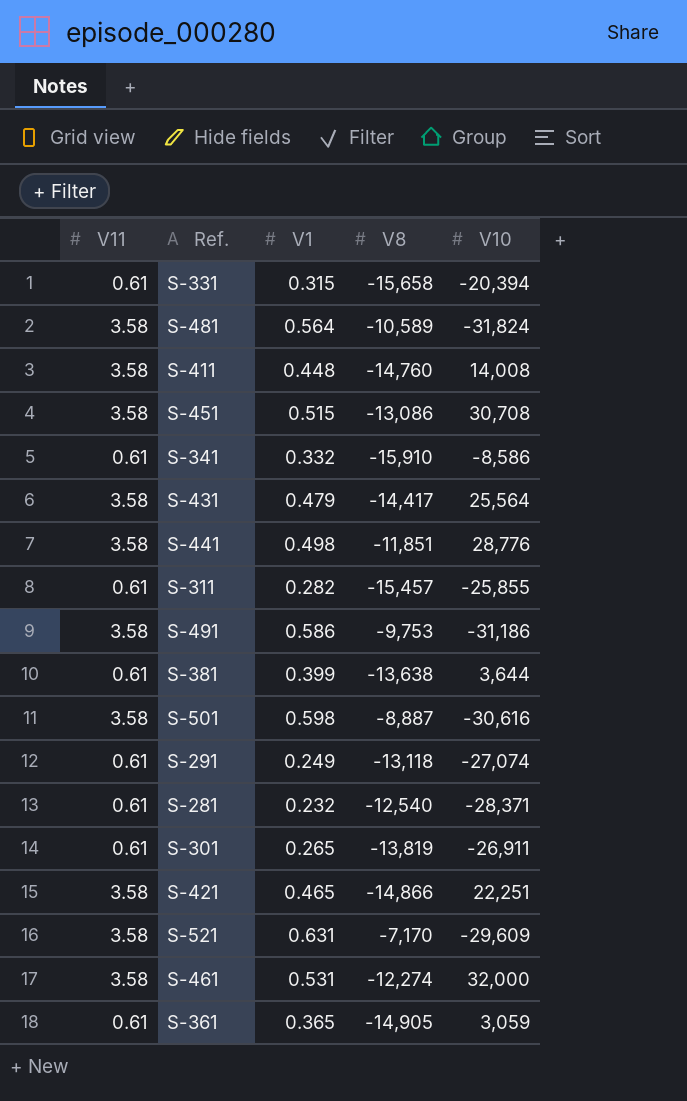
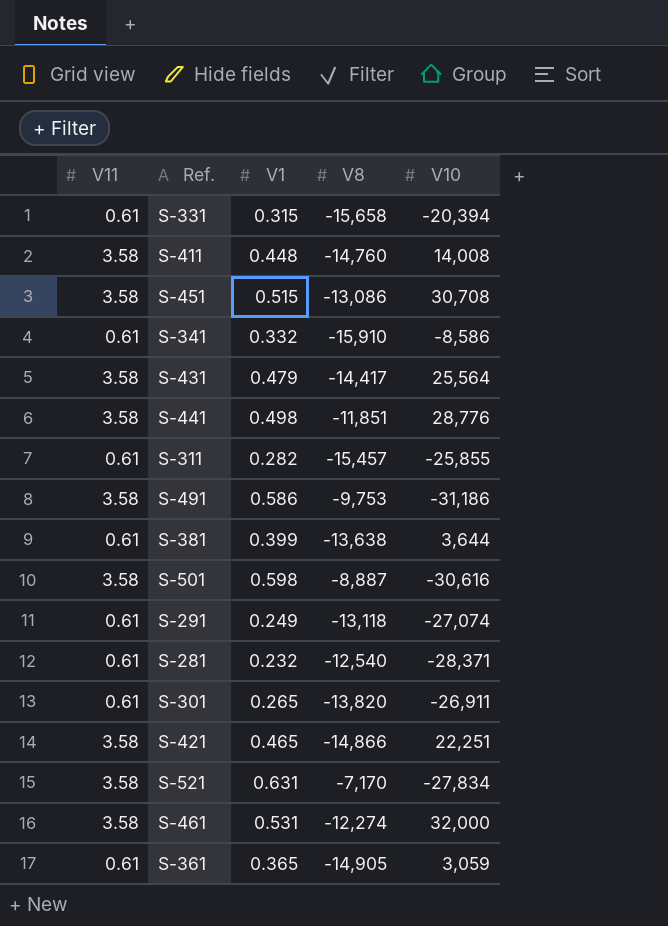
row S-481: 3.58 | 0.564 | -10,589 | -31,824 -> none
S-301 | V8: -13,819 -> -13,820
S-521 | V10: -29,609 -> -27,834

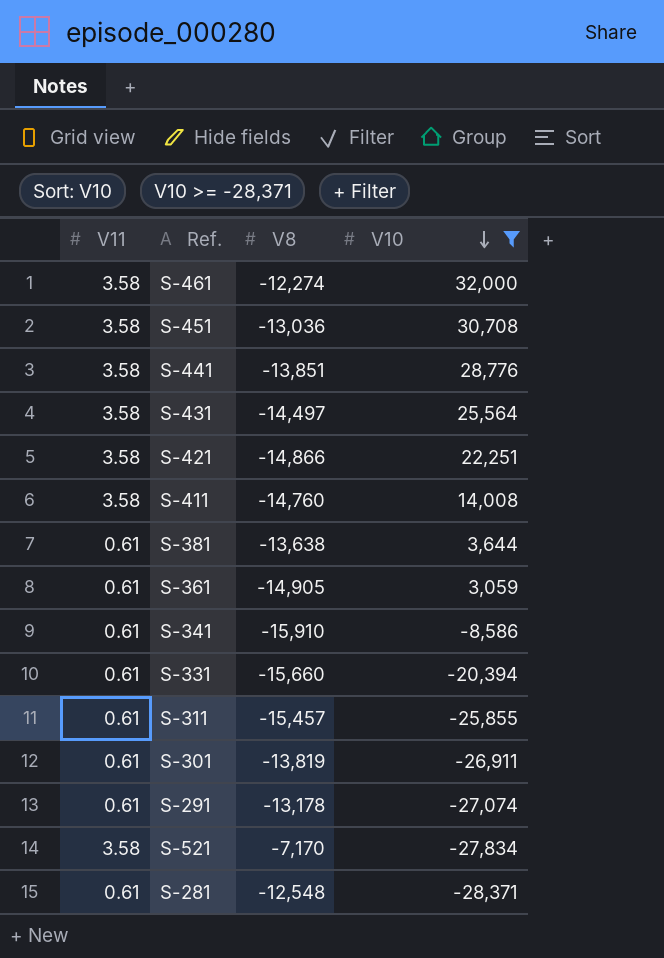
filter: none -> V10 >= -28,371
row order: none -> V10 descending
column V1 | position: 3 -> none
S-451 | V8: -13,086 -> -13,036
S-441 | V8: -11,851 -> -13,851
S-431 | V8: -14,417 -> -14,497
S-331 | V8: -15,658 -> -15,660
S-301 | V8: -13,820 -> -13,819
S-291 | V8: -13,118 -> -13,178
S-281 | V8: -12,540 -> -12,548

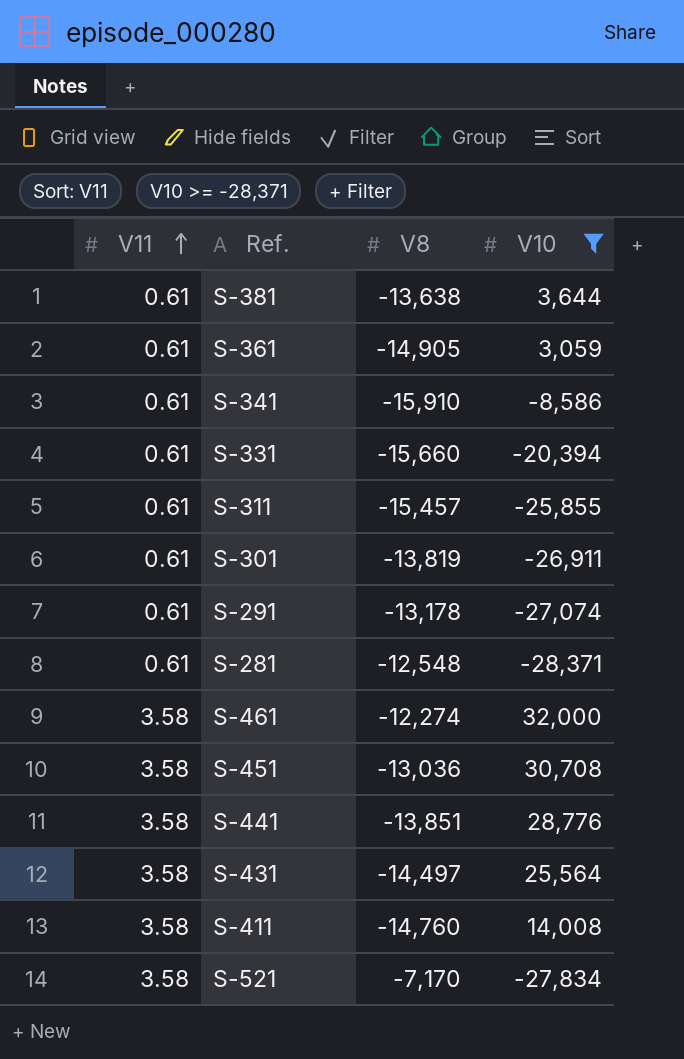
row order: V10 descending -> V11 ascending
row S-421: 3.58 | -14,866 | 22,251 -> none

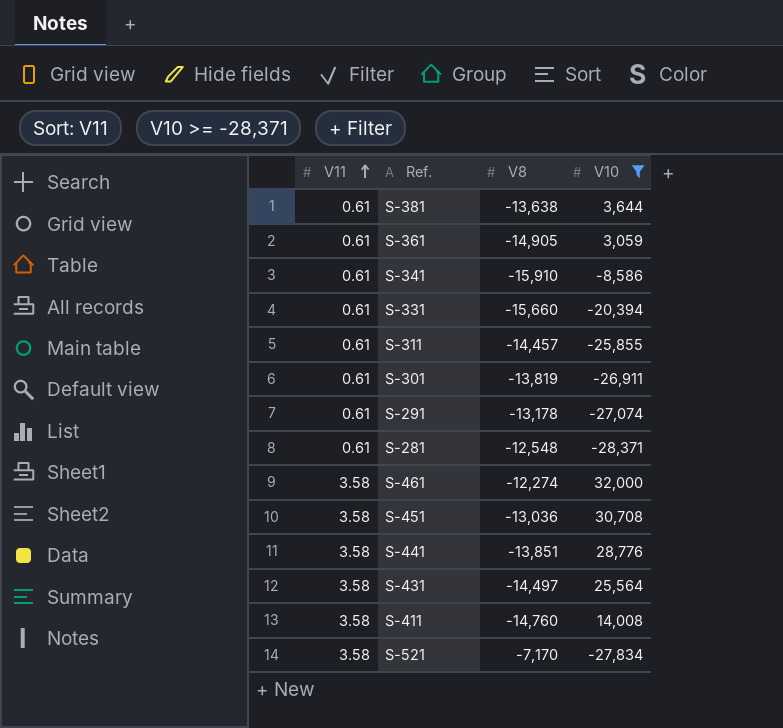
S-311 | V8: -15,457 -> -14,457

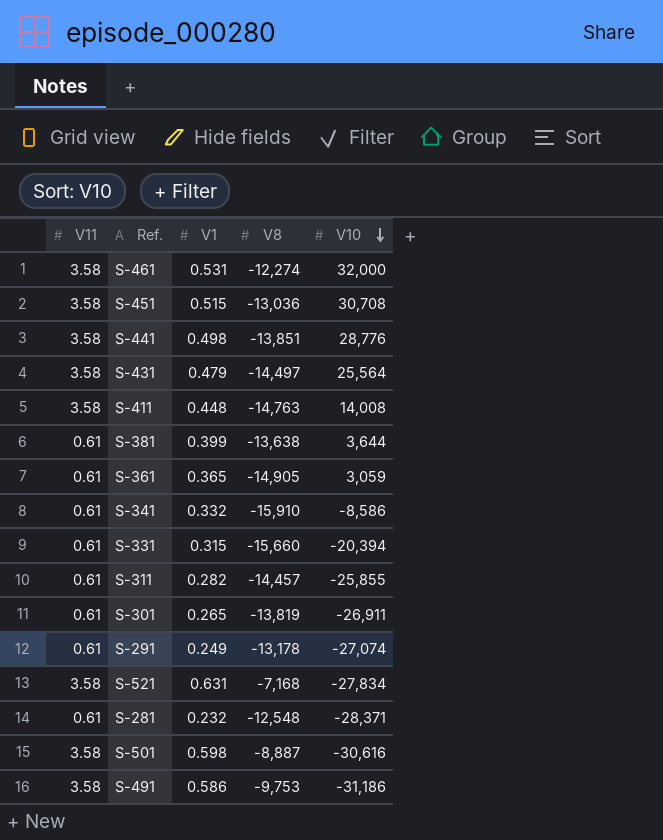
filter: V10 >= -28,371 -> none
row order: V11 ascending -> V10 descending
column V1 | position: none -> 3
S-411 | V8: -14,760 -> -14,763
S-521 | V8: -7,170 -> -7,168

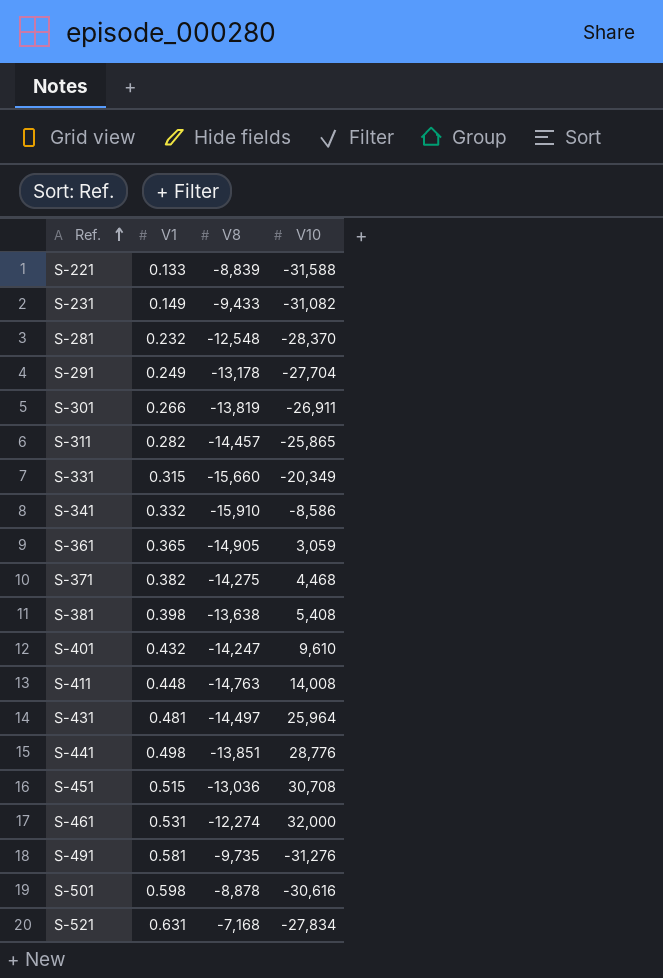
row order: V10 descending -> Ref. ascending
column V11 | position: 1 -> none
row S-221: none -> 0.133 | -8,839 | -31,588
row S-231: none -> 0.149 | -9,433 | -31,082
S-281 | V10: -28,371 -> -28,370
S-291 | V10: -27,074 -> -27,704
S-301 | V1: 0.265 -> 0.266
S-311 | V10: -25,855 -> -25,865
S-331 | V10: -20,394 -> -20,349
row S-371: none -> 0.382 | -14,275 | 4,468
S-381 | V1: 0.399 -> 0.398
S-381 | V10: 3,644 -> 5,408
row S-401: none -> 0.432 | -14,247 | 9,610
S-431 | V1: 0.479 -> 0.481
S-431 | V10: 25,564 -> 25,964
S-491 | V1: 0.586 -> 0.581
S-491 | V8: -9,753 -> -9,735
S-491 | V10: -31,186 -> -31,276
S-501 | V8: -8,887 -> -8,878

